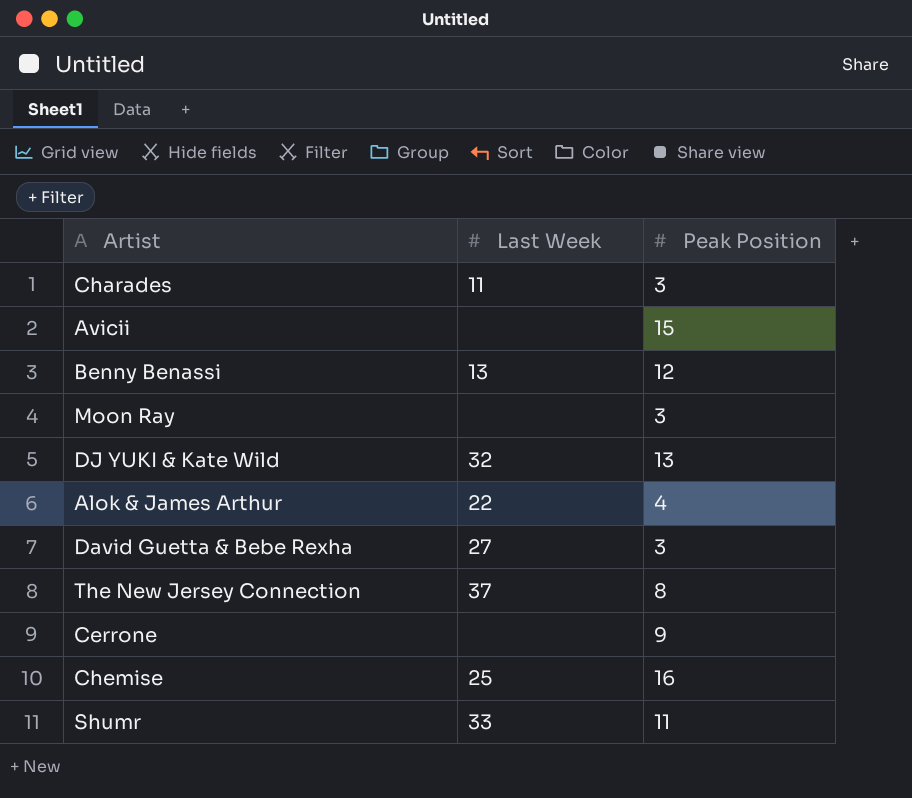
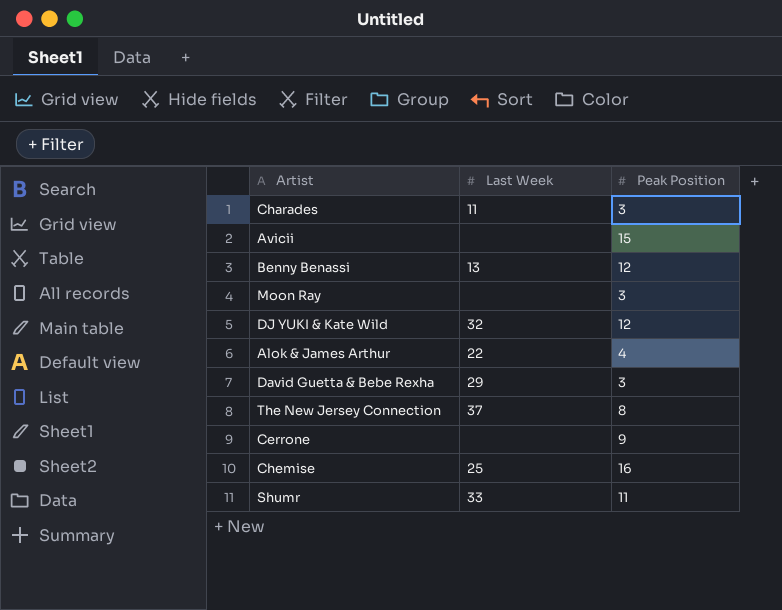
DJ YUKI & Kate Wild | Peak Position: 13 -> 12
David Guetta & Bebe Rexha | Last Week: 27 -> 29

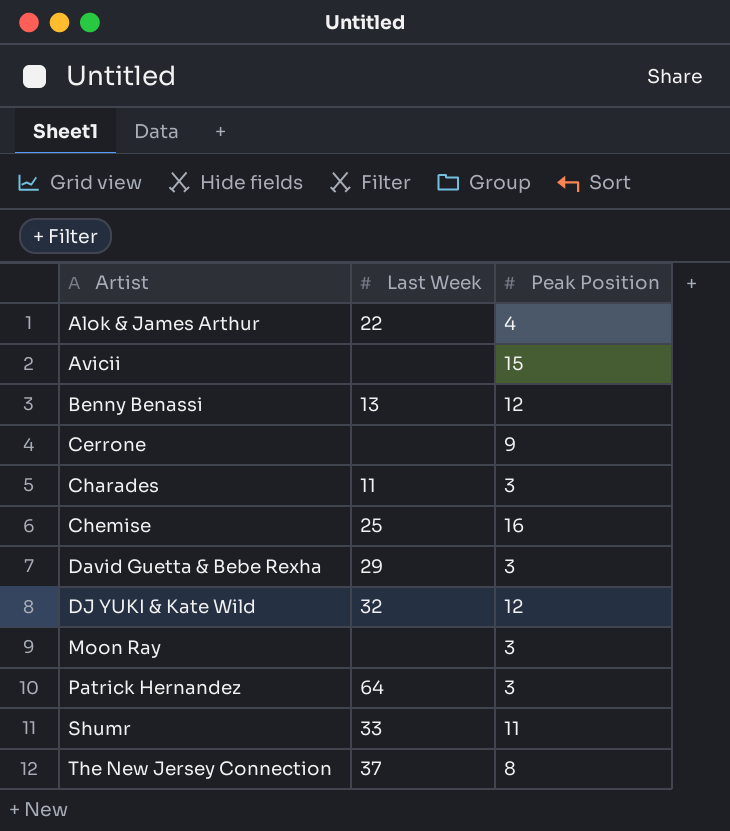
row order: none -> Artist ascending
row Patrick Hernandez: none -> 64 | 3

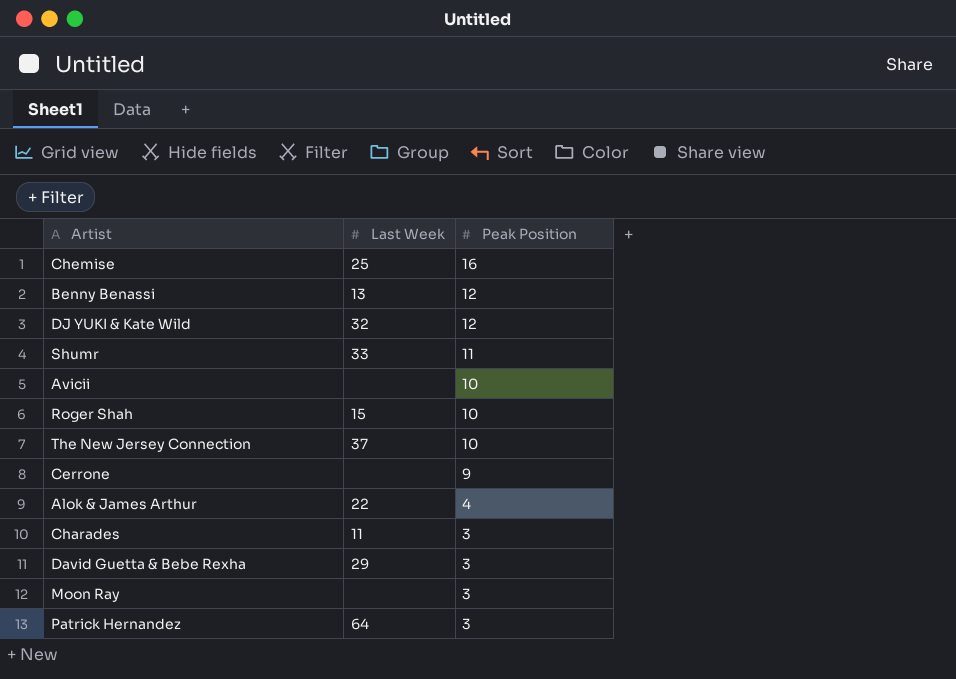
row order: Artist ascending -> Peak Position descending
Avicii | Peak Position: 15 -> 10
row Roger Shah: none -> 15 | 10
The New Jersey Connection | Peak Position: 8 -> 10

